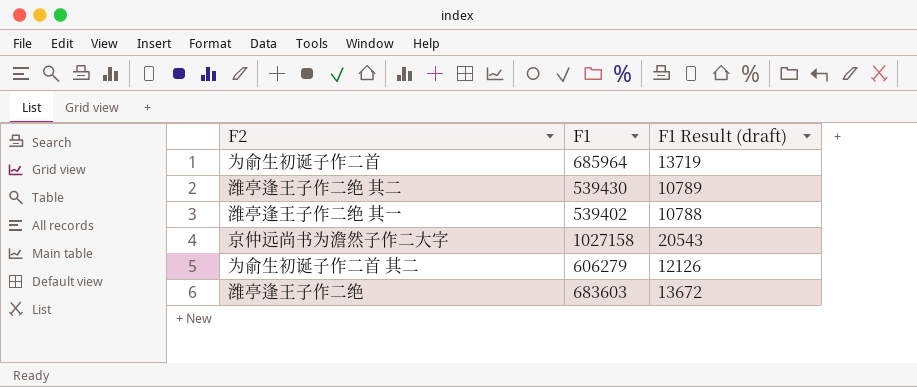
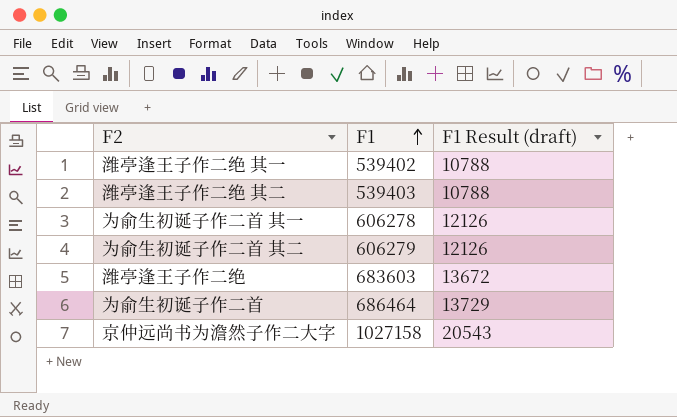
row order: none -> F1 ascending
潍亭逢王子作二绝 其二 | F1: 539430 -> 539403
潍亭逢王子作二绝 其二 | F1 Result (draft): 10789 -> 10788
row 为俞生初诞子作二首 其一: none -> 606278 | 12126
为俞生初诞子作二首 | F1: 685964 -> 686464
为俞生初诞子作二首 | F1 Result (draft): 13719 -> 13729

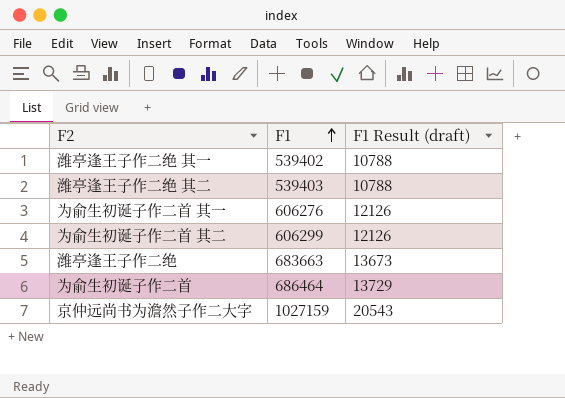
为俞生初诞子作二首 其一 | F1: 606278 -> 606276
为俞生初诞子作二首 其二 | F1: 606279 -> 606299
潍亭逢王子作二绝 | F1: 683603 -> 683663
潍亭逢王子作二绝 | F1 Result (draft): 13672 -> 13673
京仲远尚书为澹然子作二大字 | F1: 1027158 -> 1027159

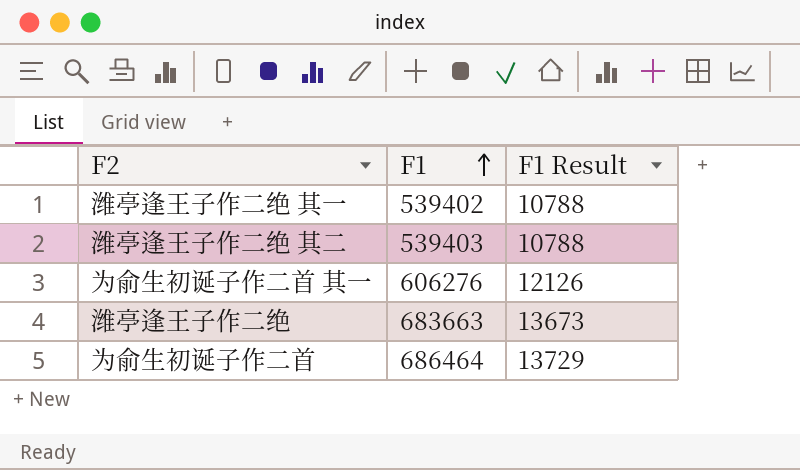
column name: F1 Result (draft) -> F1 Result
row 为俞生初诞子作二首 其二: 606299 | 12126 -> none
row 京仲远尚书为澹然子作二大字: 1027159 | 20543 -> none

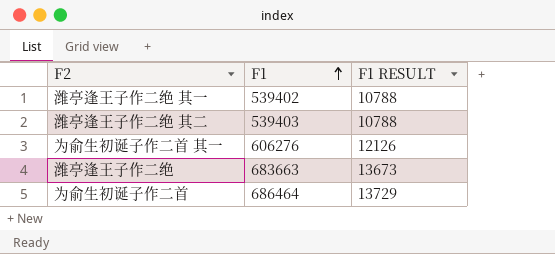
column name: F1 Result -> F1 RESULT

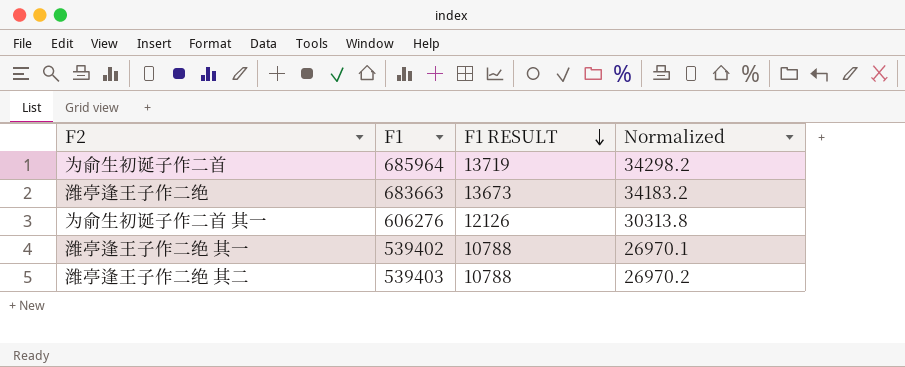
row order: F1 ascending -> F1 RESULT descending
column Normalized | formula: none -> [F1] * 0.05
为俞生初诞子作二首 | F1: 686464 -> 685964
为俞生初诞子作二首 | F1 RESULT: 13729 -> 13719

